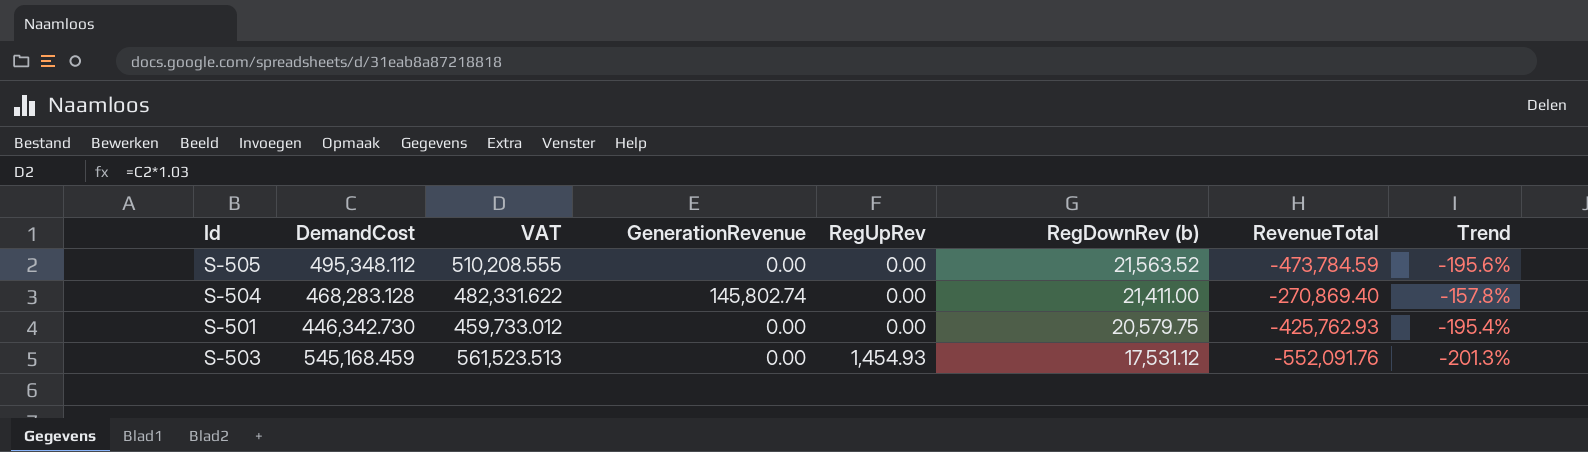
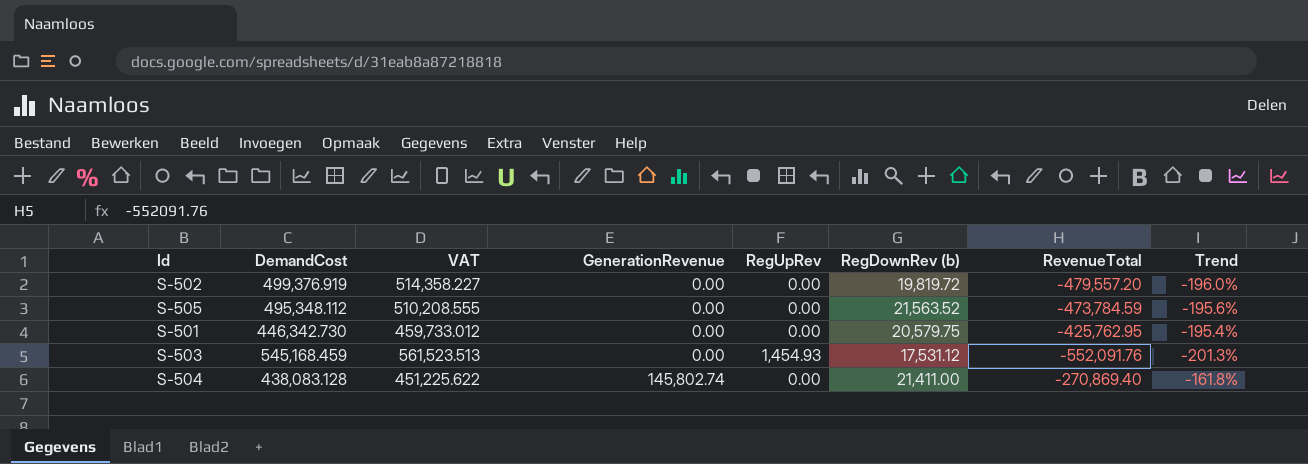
row order: RegUpRev ascending -> GenerationRevenue ascending
row S-502: none -> 499,376.919 | 514,358.227 | 0.00 | 0.00 | 19,819.72 | -479,557.20 | -196.0%
S-501 | RevenueTotal: -425,762.93 -> -425,762.95
S-504 | DemandCost: 468,283.128 -> 438,083.128
S-504 | VAT: 482,331.622 -> 451,225.622
S-504 | Trend: -157.8% -> -161.8%

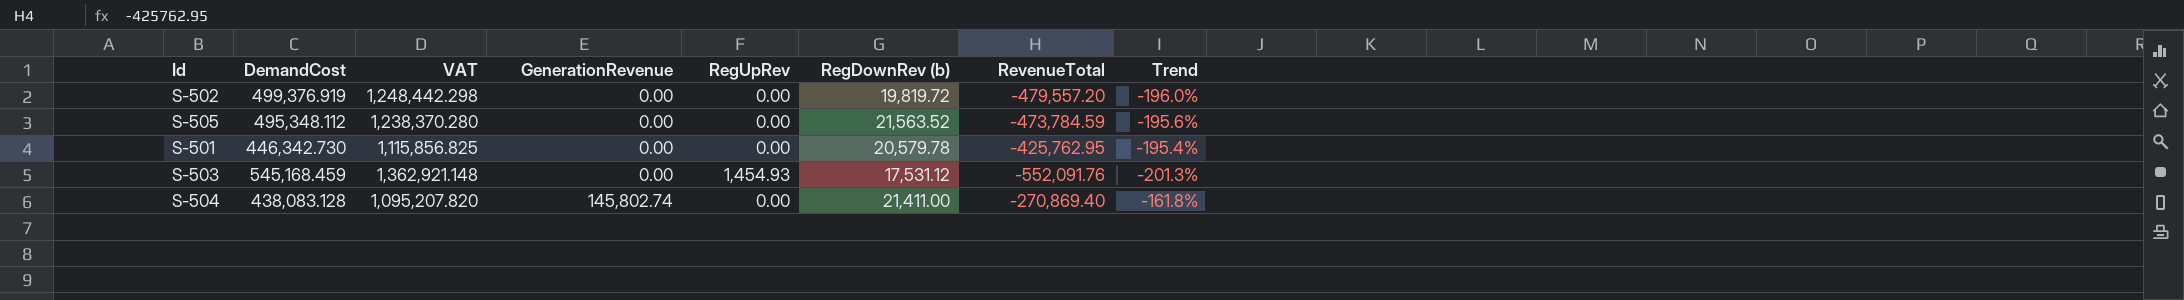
column VAT | formula: [DemandCost] * 1.03 -> [DemandCost] * 2.5
S-501 | RegDownRev (b): 20,579.75 -> 20,579.78

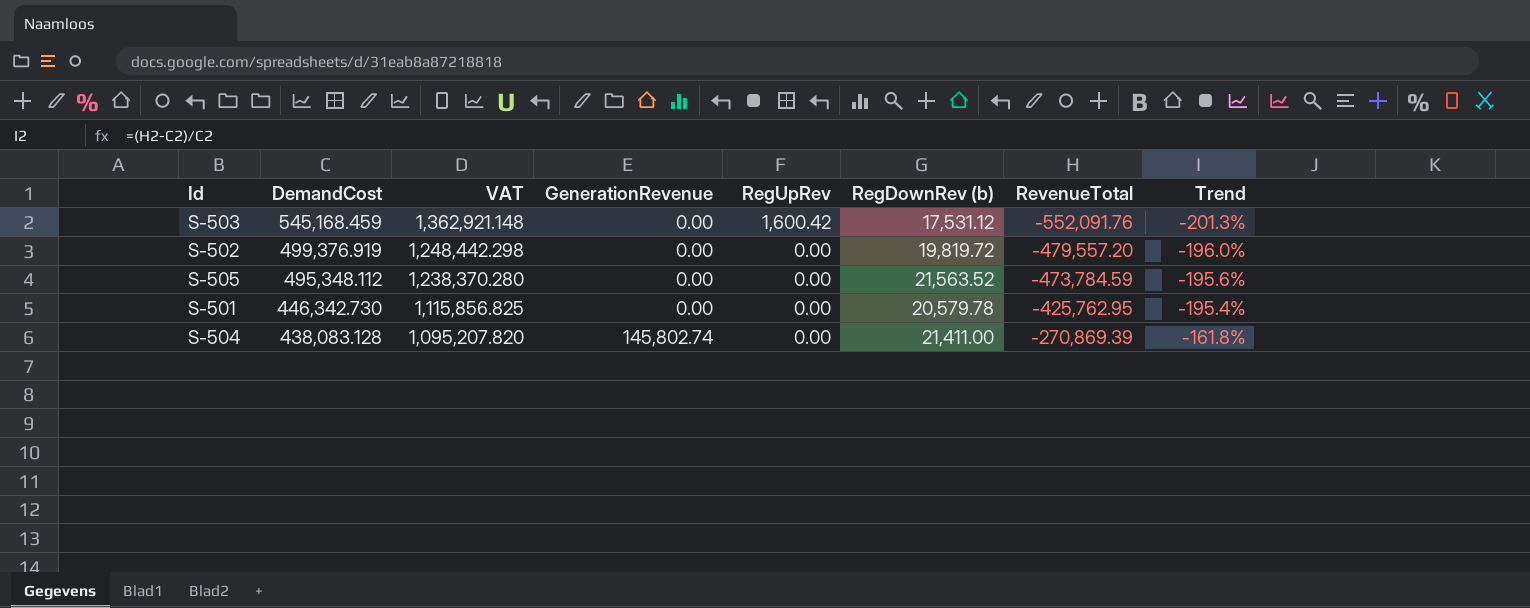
row order: GenerationRevenue ascending -> DemandCost descending
S-503 | RegUpRev: 1,454.93 -> 1,600.42
S-504 | RevenueTotal: -270,869.40 -> -270,869.39

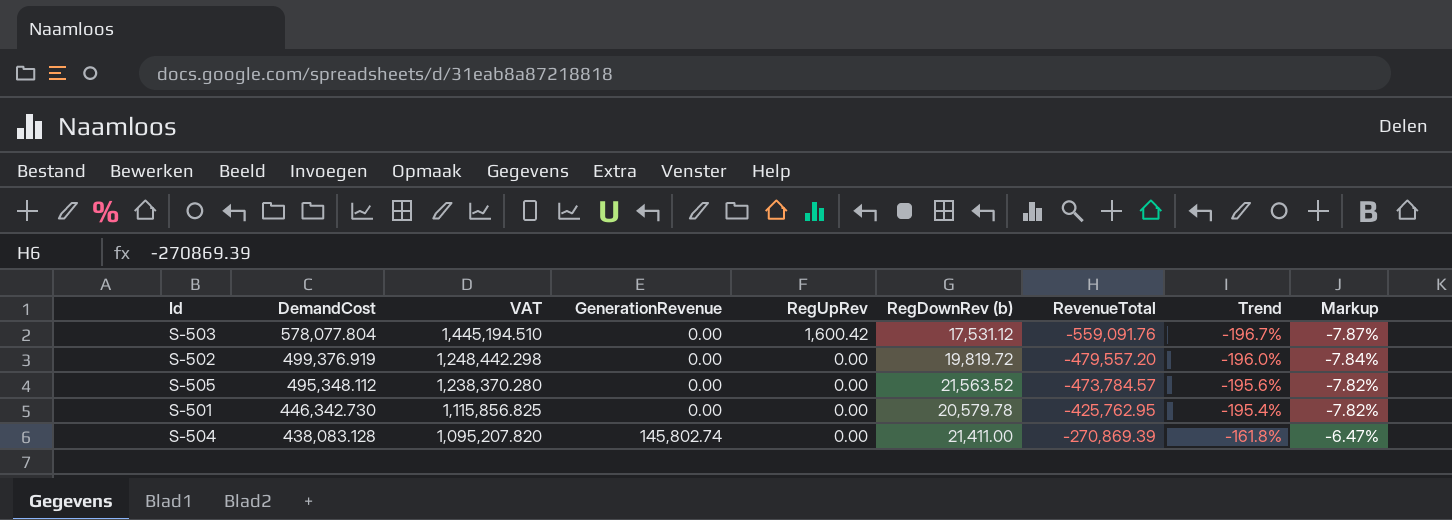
column Markup | formula: none -> [Trend] * 0.04
S-503 | DemandCost: 545,168.459 -> 578,077.804
S-503 | VAT: 1,362,921.148 -> 1,445,194.510
S-503 | RevenueTotal: -552,091.76 -> -559,091.76
S-503 | Trend: -201.3% -> -196.7%
S-505 | RevenueTotal: -473,784.59 -> -473,784.57

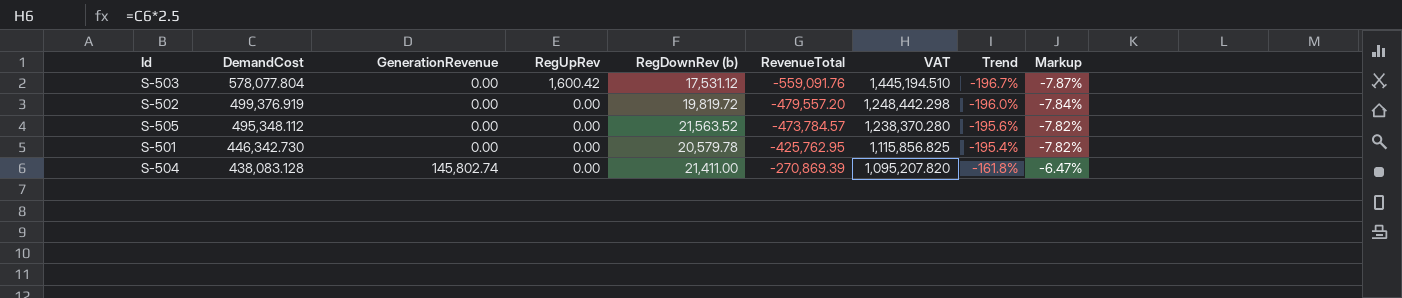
column VAT | position: 3 -> 7

